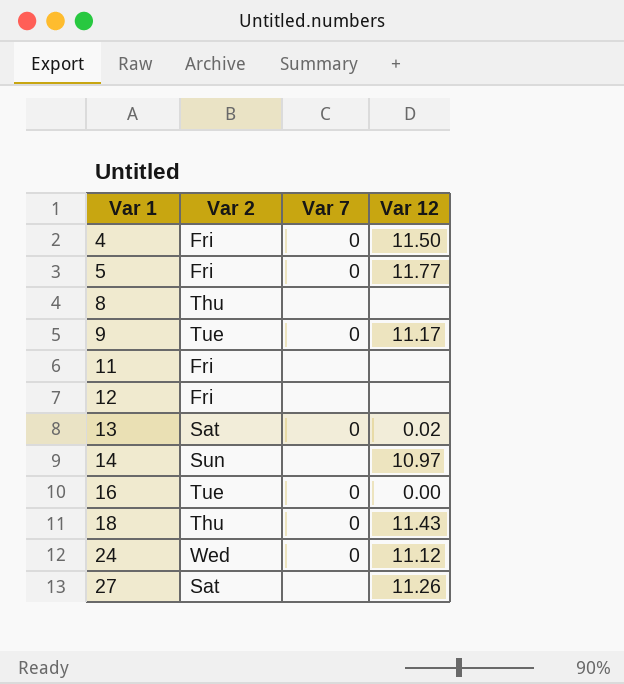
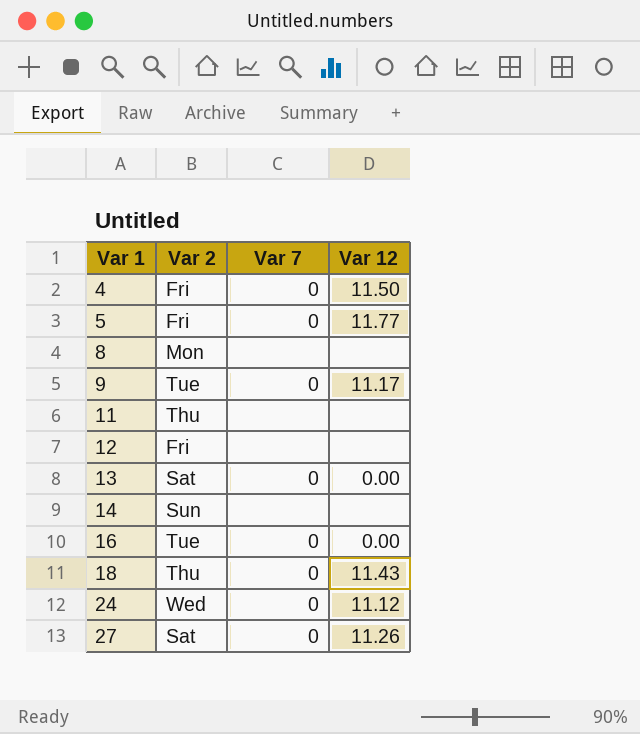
8 | Var 2: Thu -> Mon
11 | Var 2: Fri -> Thu
13 | Var 12: 0.02 -> 0.00
14 | Var 12: 10.97 -> none
27 | Var 7: none -> 0

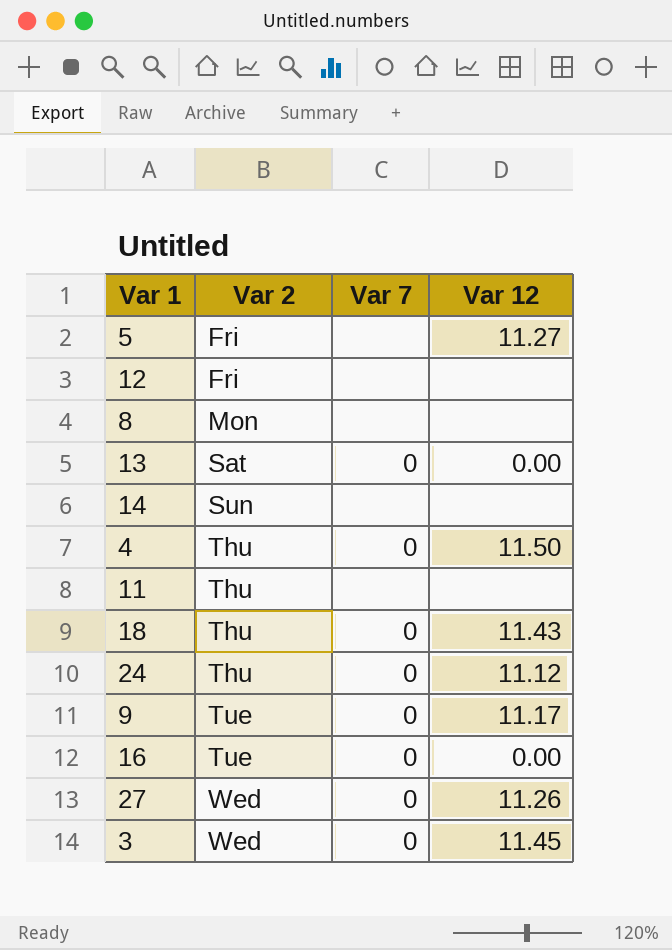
row order: Var 1 ascending -> Var 2 ascending
5 | Var 7: 0 -> none
5 | Var 12: 11.77 -> 11.27
4 | Var 2: Fri -> Thu
24 | Var 2: Wed -> Thu
27 | Var 2: Sat -> Wed
row 3: none -> Wed | 0 | 11.45

